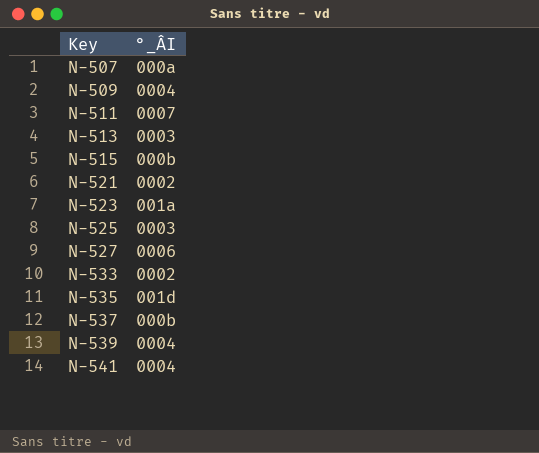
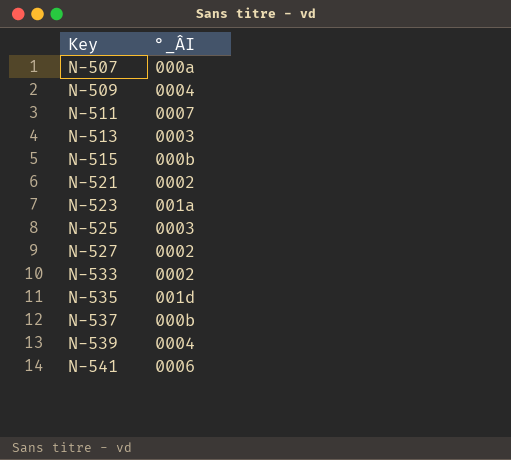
N-527 | °_ÂI: 0006 -> 0002
N-541 | °_ÂI: 0004 -> 0006

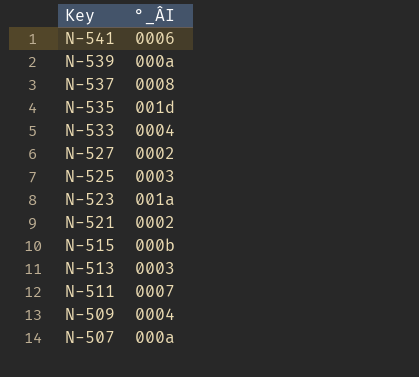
row order: Key ascending -> Key descending
N-539 | °_ÂI: 0004 -> 000a
N-537 | °_ÂI: 000b -> 0008
N-533 | °_ÂI: 0002 -> 0004

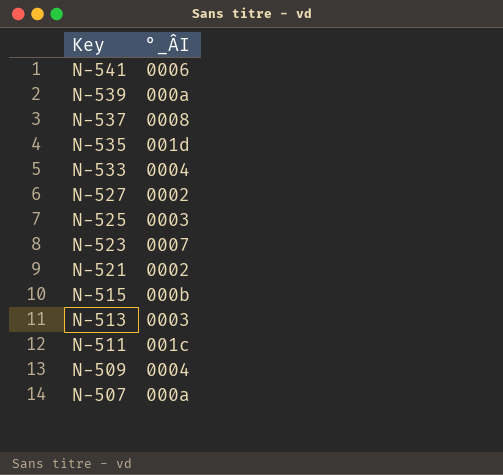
N-523 | °_ÂI: 001a -> 0007
N-511 | °_ÂI: 0007 -> 001c

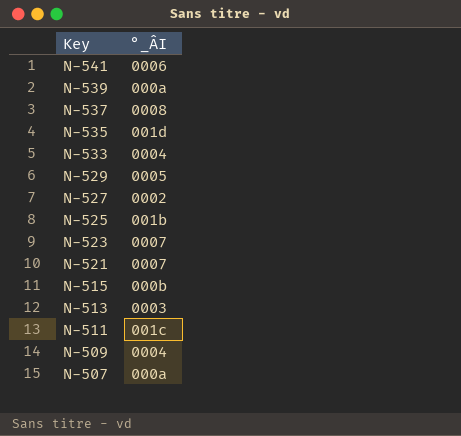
row N-529: none -> 0005
N-525 | °_ÂI: 0003 -> 001b
N-521 | °_ÂI: 0002 -> 0007

